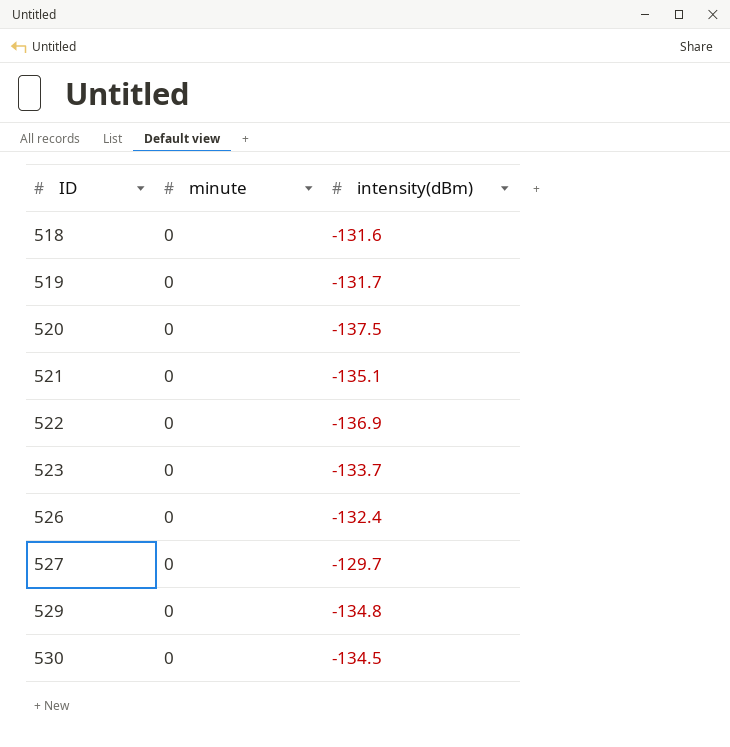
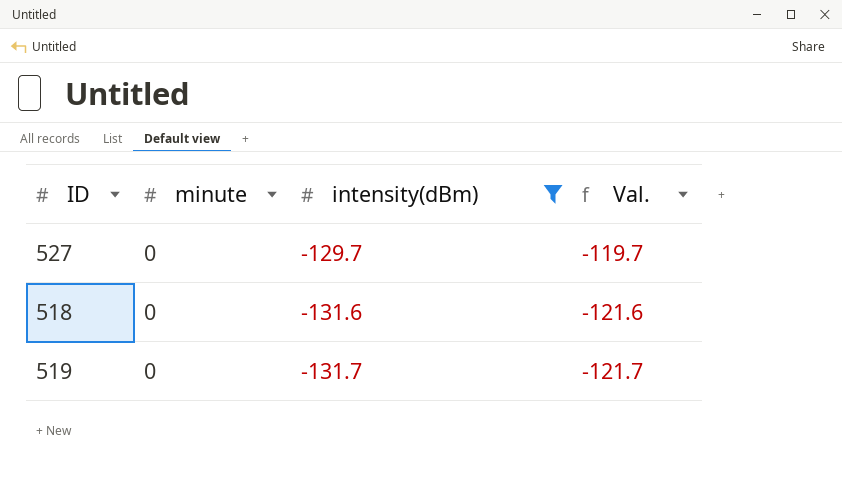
filter: none -> intensity(dBm) >= -131.7
row order: ID ascending -> intensity(dBm) descending
column Val. | formula: none -> [intensity(dBm)] + 10

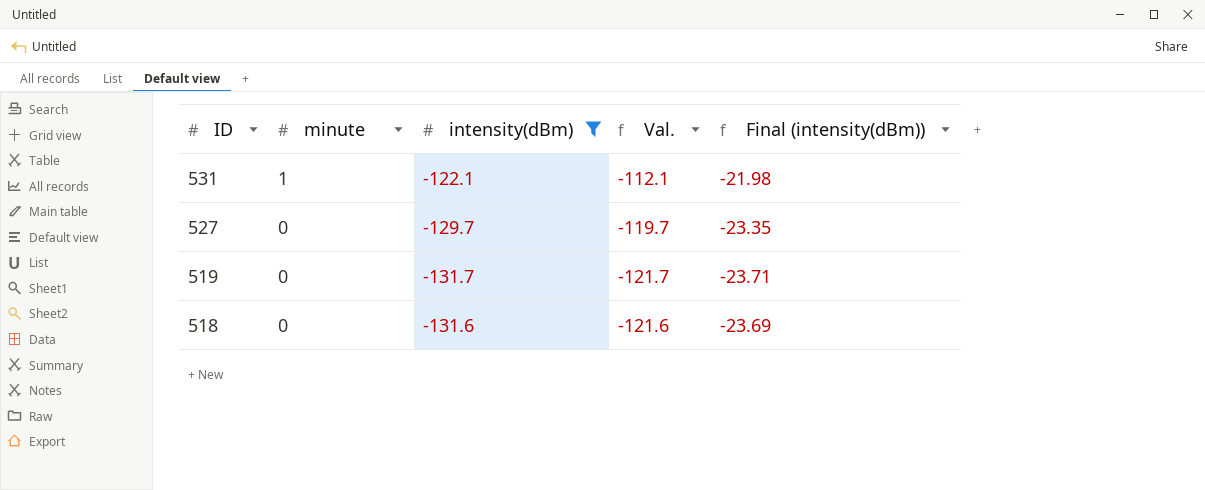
row order: intensity(dBm) descending -> ID descending
column Final (intensity(dBm)) | formula: none -> [intensity(dBm)] * 0.18
row 531: none -> 1 | -122.1 | -112.1 | -21.98

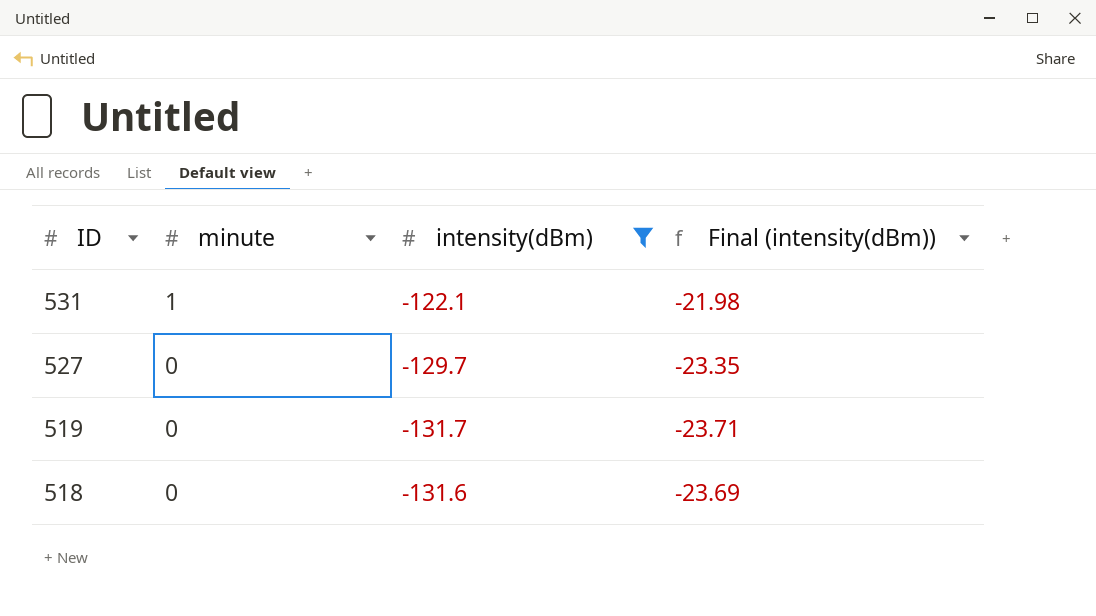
column Val. | formula: [intensity(dBm)] + 10 -> none

